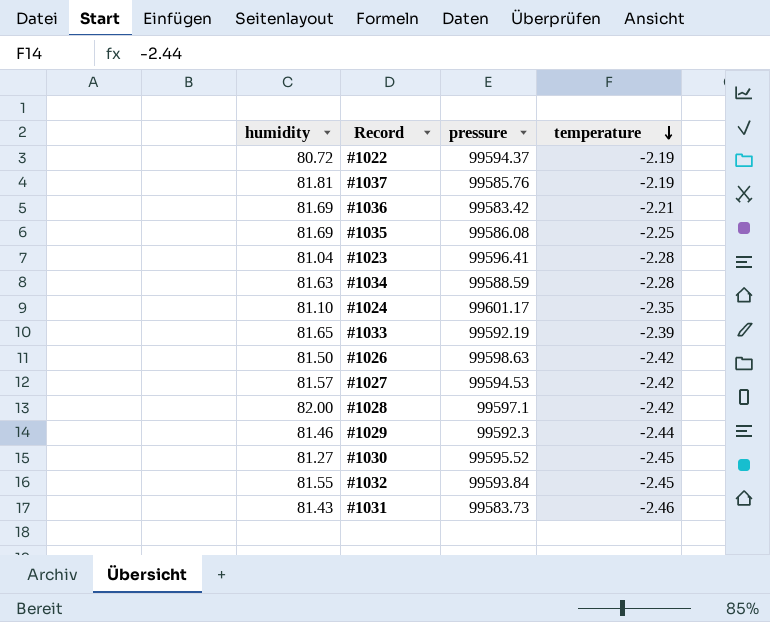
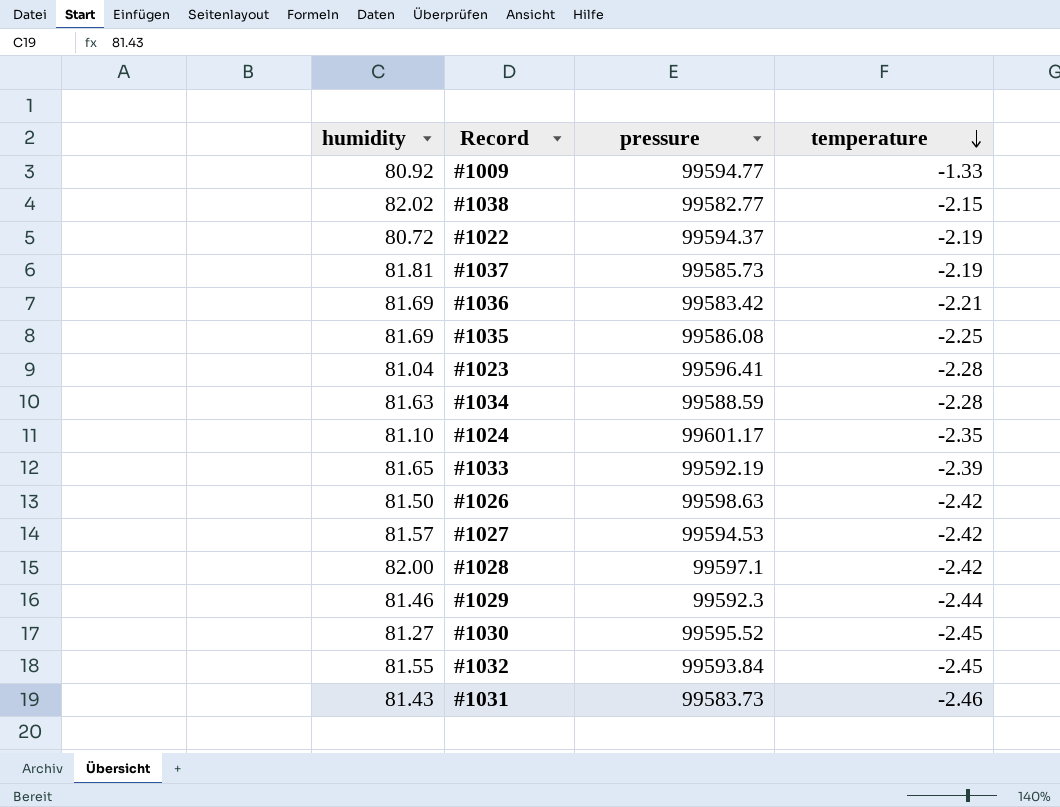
row #1009: none -> 80.92 | 99594.77 | -1.33
row #1038: none -> 82.02 | 99582.77 | -2.15
#1037 | pressure: 99585.76 -> 99585.73

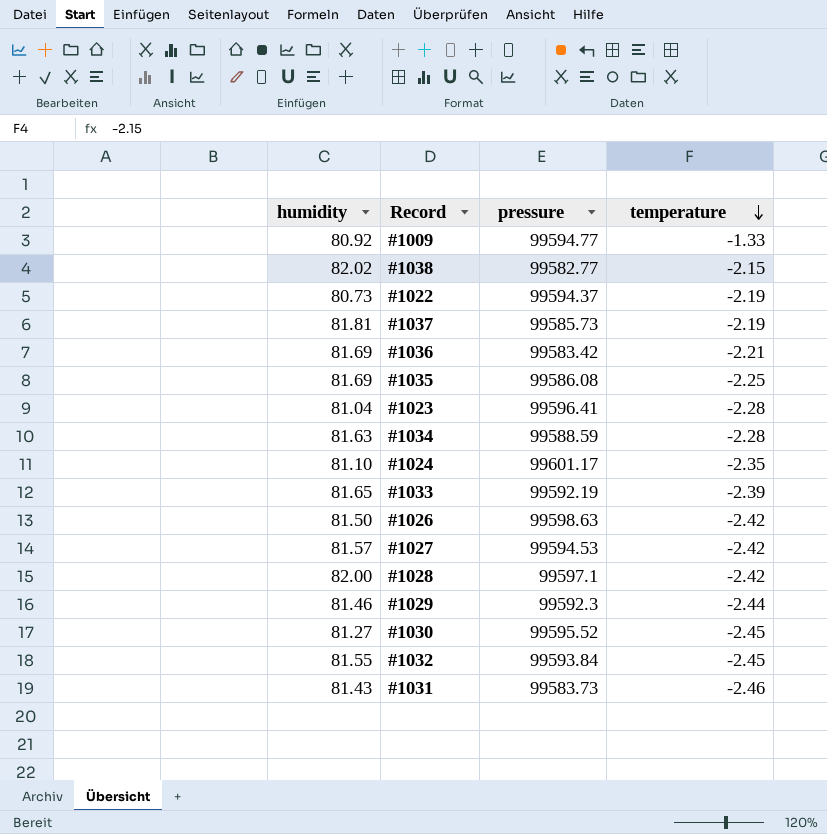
#1022 | humidity: 80.72 -> 80.73

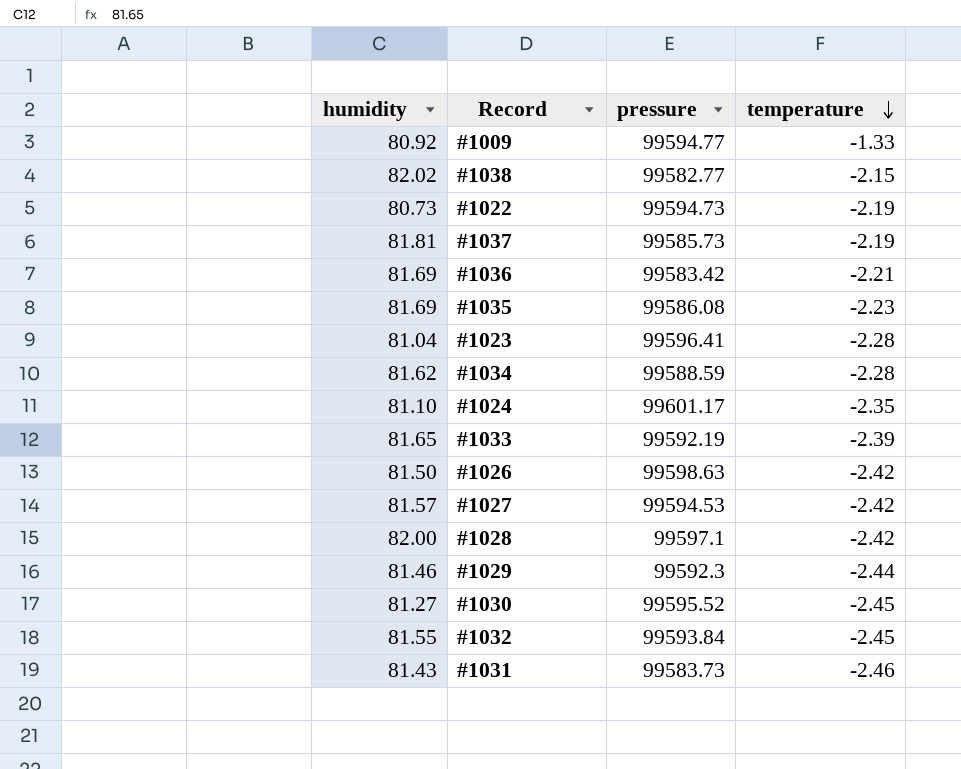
#1022 | pressure: 99594.37 -> 99594.73
#1035 | temperature: -2.25 -> -2.23
#1034 | humidity: 81.63 -> 81.62

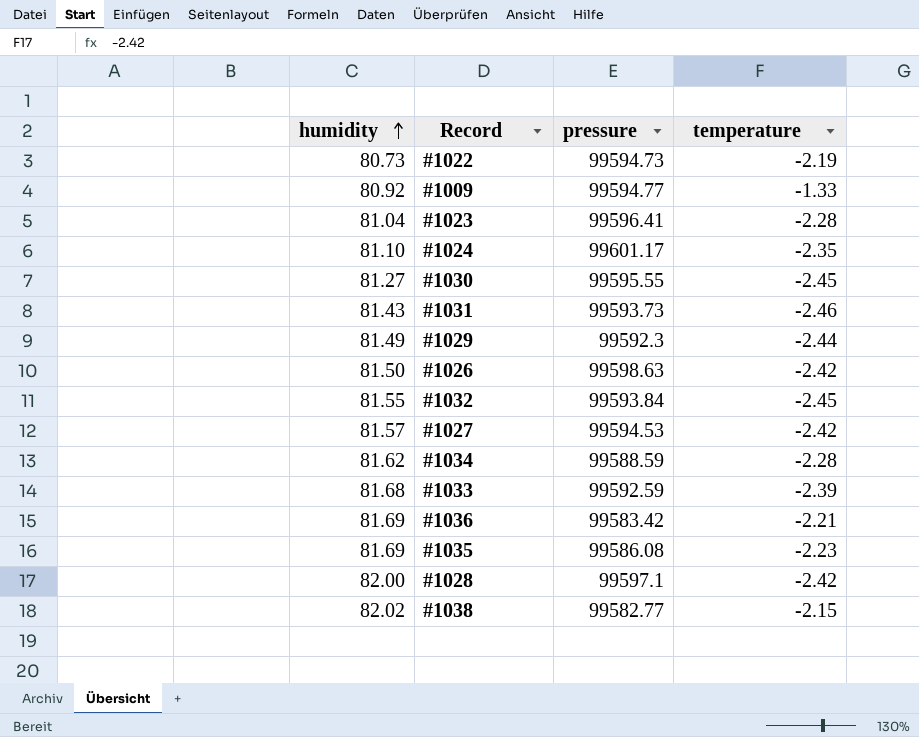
row order: temperature descending -> humidity ascending
row #1037: 81.81 | 99585.73 | -2.19 -> none
#1030 | pressure: 99595.52 -> 99595.55
#1031 | pressure: 99583.73 -> 99593.73
#1029 | humidity: 81.46 -> 81.49
#1033 | humidity: 81.65 -> 81.68
#1033 | pressure: 99592.19 -> 99592.59

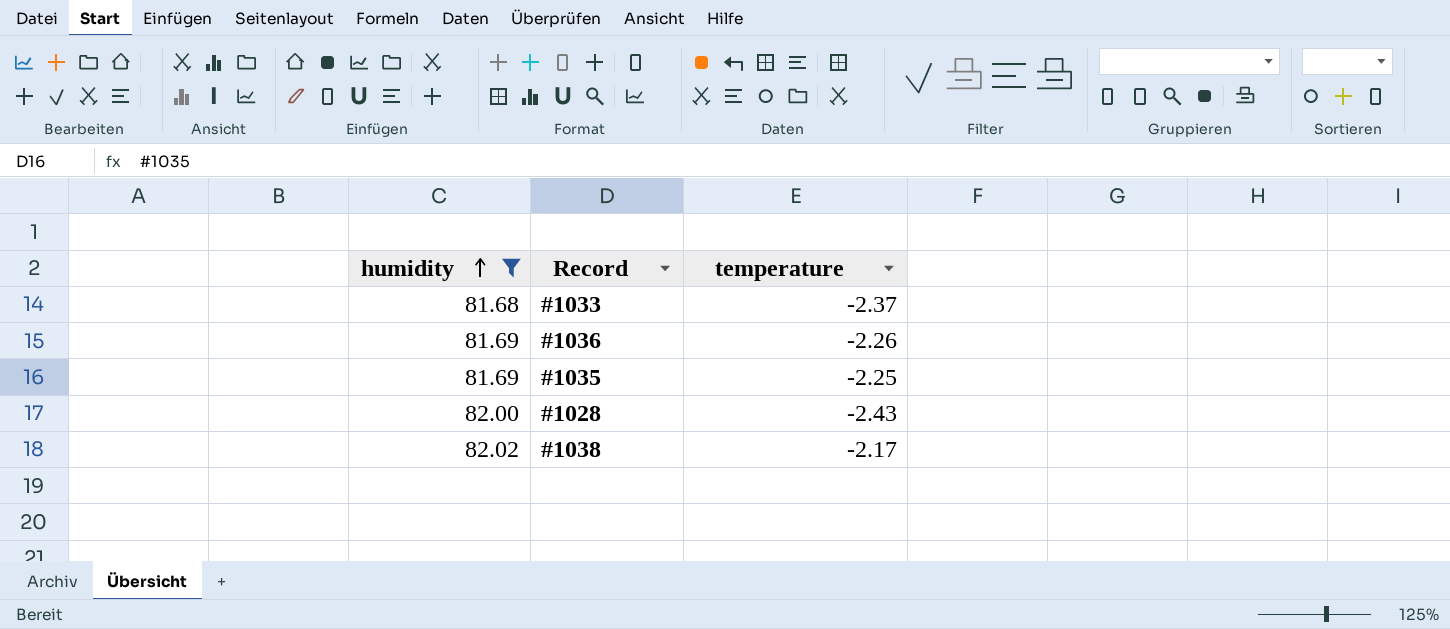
filter: none -> humidity >= 81.68
column pressure | position: 3 -> none
#1033 | temperature: -2.39 -> -2.37
#1036 | temperature: -2.21 -> -2.26
#1035 | temperature: -2.23 -> -2.25
#1028 | temperature: -2.42 -> -2.43
#1038 | temperature: -2.15 -> -2.17

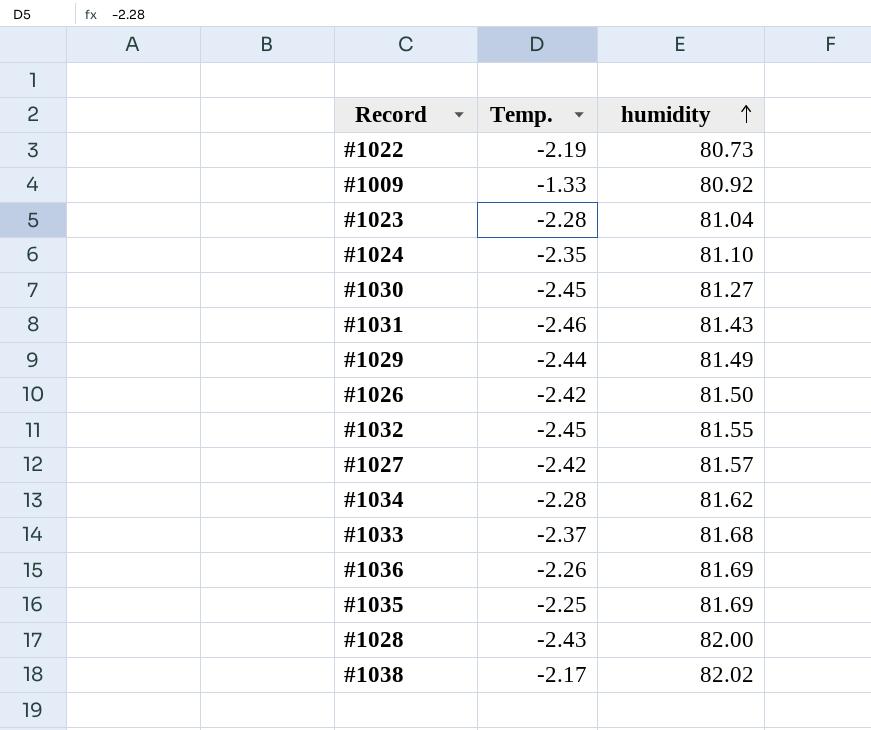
filter: humidity >= 81.68 -> none
column name: temperature -> Temp.
column humidity | position: 1 -> 3

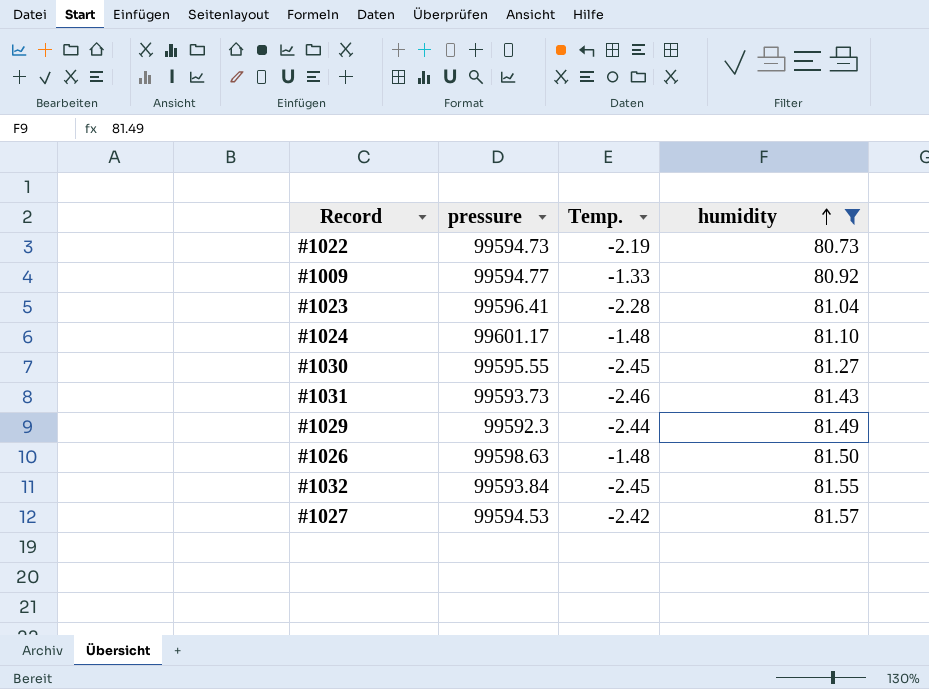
filter: none -> humidity <= 81.57
column pressure | position: none -> 2
#1024 | Temp.: -2.35 -> -1.48
#1026 | Temp.: -2.42 -> -1.48

